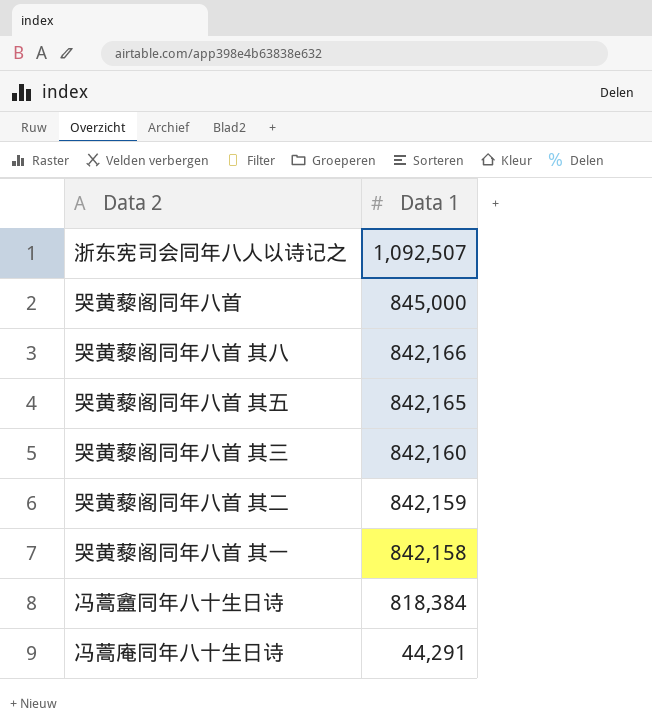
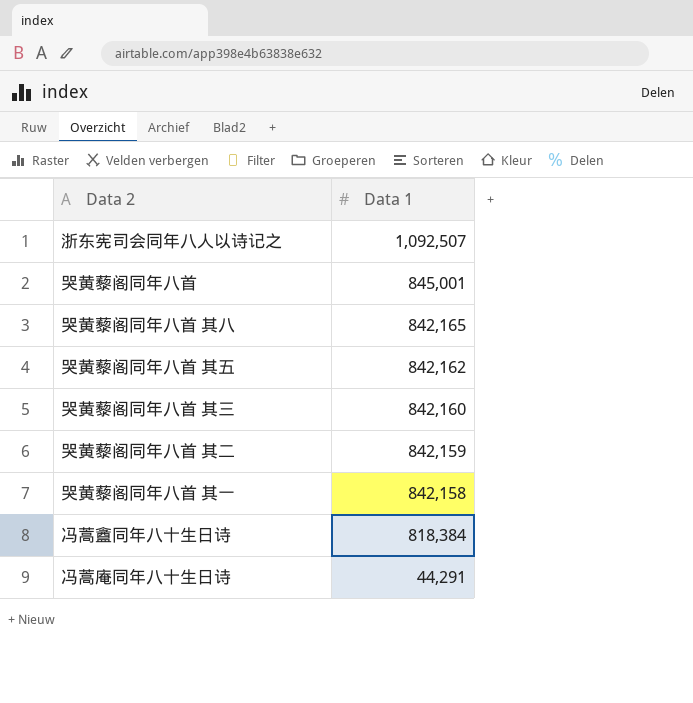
哭黄藜阁同年八首 | Data 1: 845,000 -> 845,001
哭黄藜阁同年八首 其八 | Data 1: 842,166 -> 842,165
哭黄藜阁同年八首 其五 | Data 1: 842,165 -> 842,162

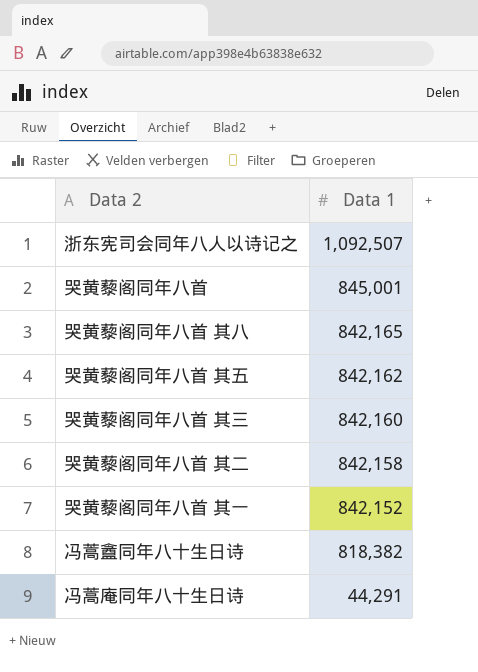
哭黄藜阁同年八首 其二 | Data 1: 842,159 -> 842,158
哭黄藜阁同年八首 其一 | Data 1: 842,158 -> 842,152
冯蒿盦同年八十生日诗 | Data 1: 818,384 -> 818,382

